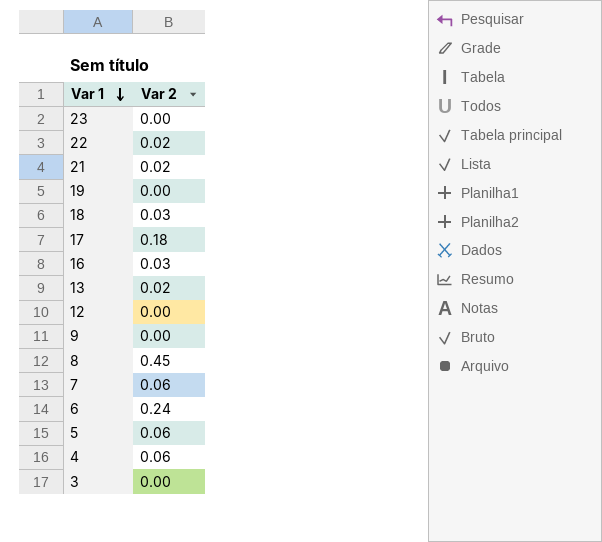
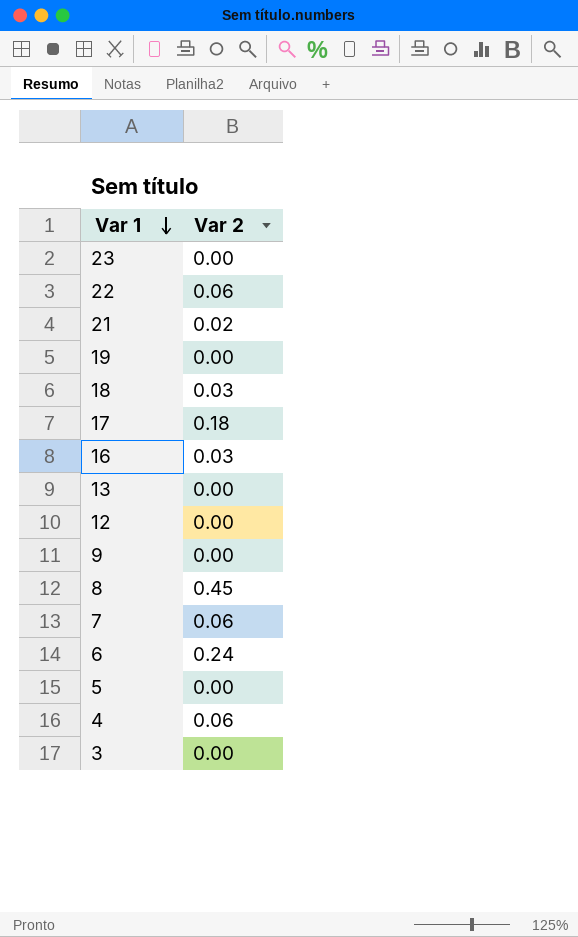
22 | Var 2: 0.02 -> 0.06
13 | Var 2: 0.02 -> 0.00
5 | Var 2: 0.06 -> 0.00

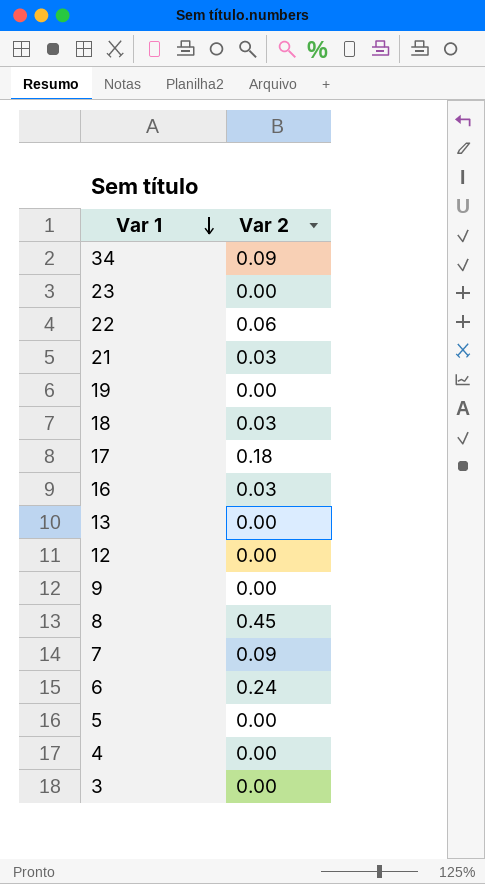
row 34: none -> 0.09
21 | Var 2: 0.02 -> 0.03
7 | Var 2: 0.06 -> 0.09
4 | Var 2: 0.06 -> 0.00

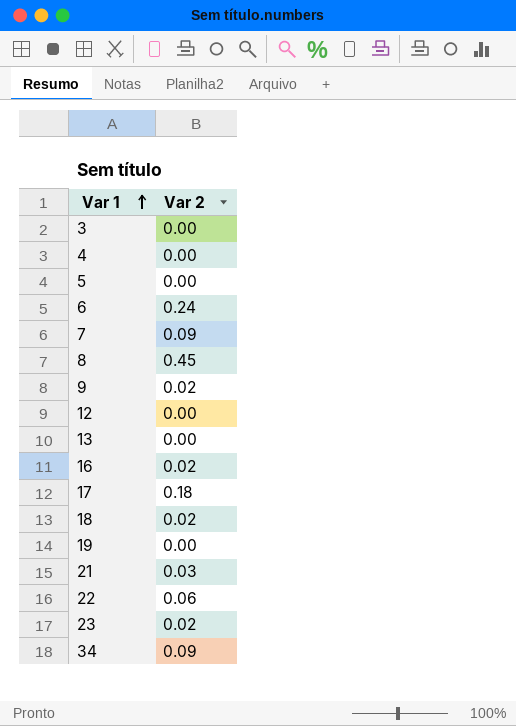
row order: Var 1 descending -> Var 1 ascending
9 | Var 2: 0.00 -> 0.02
16 | Var 2: 0.03 -> 0.02
18 | Var 2: 0.03 -> 0.02
23 | Var 2: 0.00 -> 0.02

